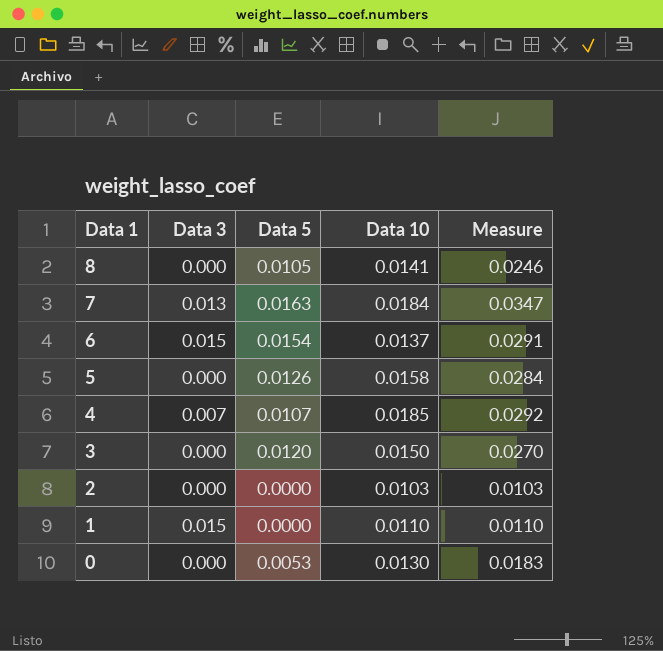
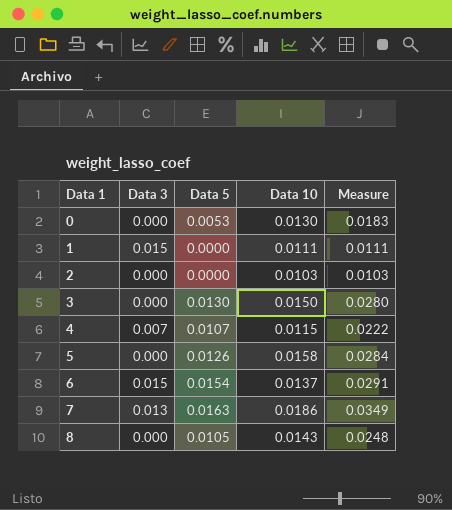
row order: Data 1 descending -> Data 1 ascending
1 | Data 10: 0.0110 -> 0.0111
1 | Measure: 0.0110 -> 0.0111
3 | Data 5: 0.0120 -> 0.0130
3 | Measure: 0.0270 -> 0.0280
4 | Data 10: 0.0185 -> 0.0115
4 | Measure: 0.0292 -> 0.0222
7 | Data 10: 0.0184 -> 0.0186
7 | Measure: 0.0347 -> 0.0349
8 | Data 10: 0.0141 -> 0.0143
8 | Measure: 0.0246 -> 0.0248

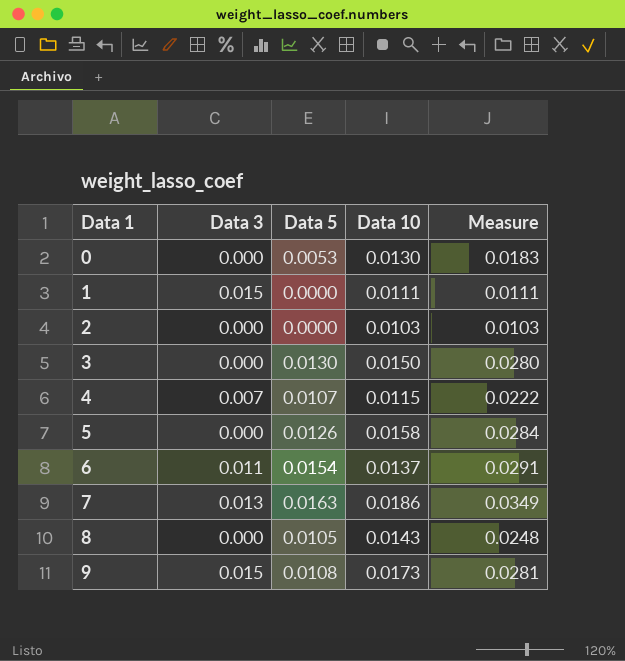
6 | Data 3: 0.015 -> 0.011
row 9: none -> 0.015 | 0.0108 | 0.0173 | 0.0281

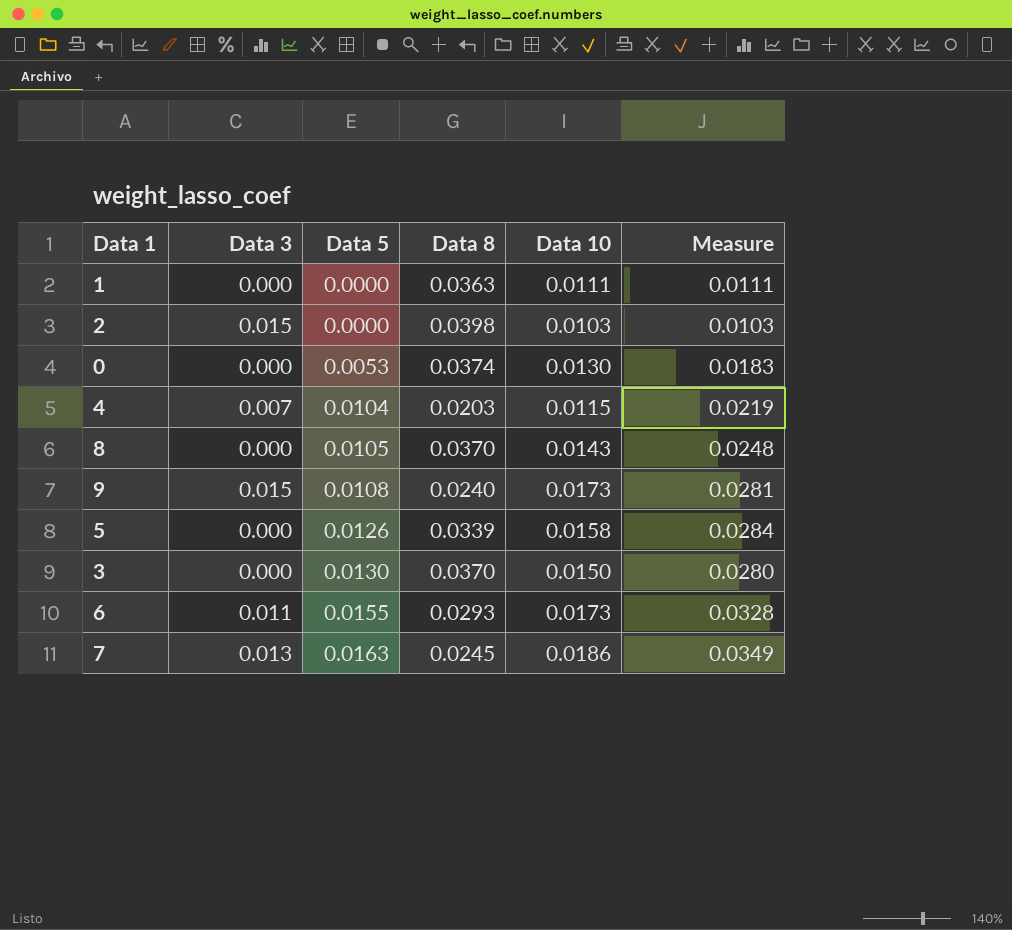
row order: Data 1 ascending -> Data 5 ascending
column Data 8 | position: none -> 4
1 | Data 3: 0.015 -> 0.000
2 | Data 3: 0.000 -> 0.015
4 | Data 5: 0.0107 -> 0.0104
4 | Measure: 0.0222 -> 0.0219
6 | Data 5: 0.0154 -> 0.0155
6 | Data 10: 0.0137 -> 0.0173
6 | Measure: 0.0291 -> 0.0328

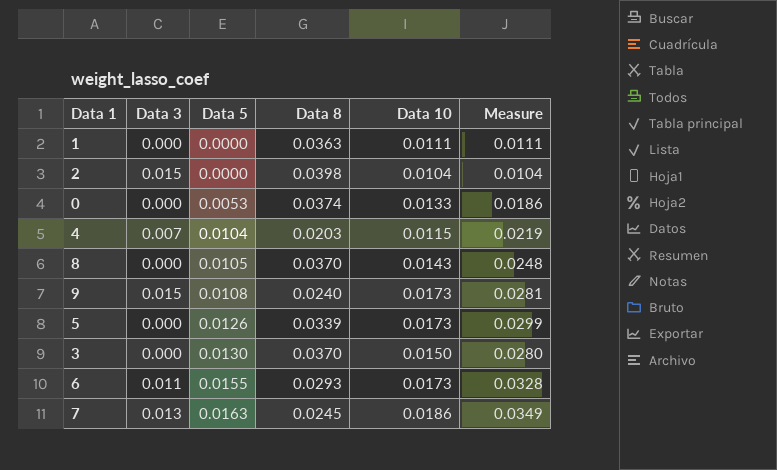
2 | Data 10: 0.0103 -> 0.0104
2 | Measure: 0.0103 -> 0.0104
0 | Data 10: 0.0130 -> 0.0133
0 | Measure: 0.0183 -> 0.0186
5 | Data 10: 0.0158 -> 0.0173
5 | Measure: 0.0284 -> 0.0299

